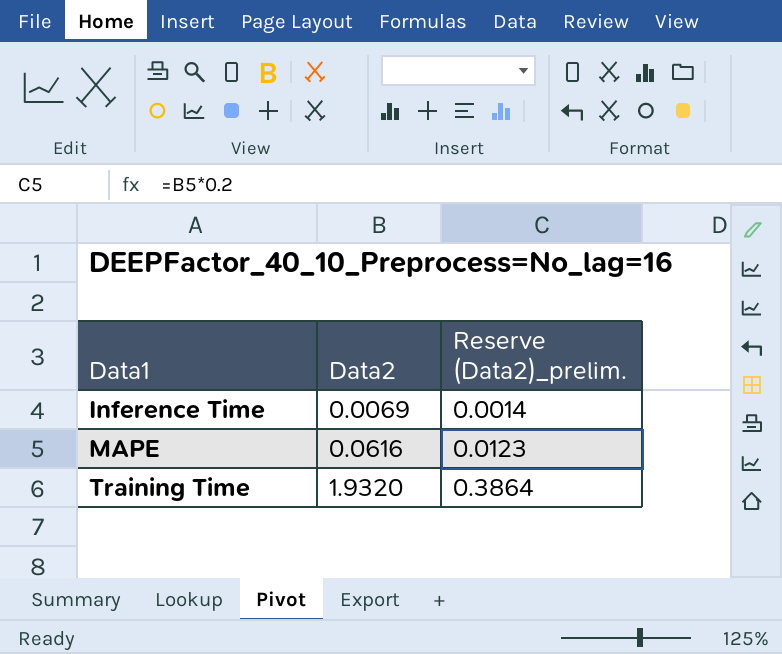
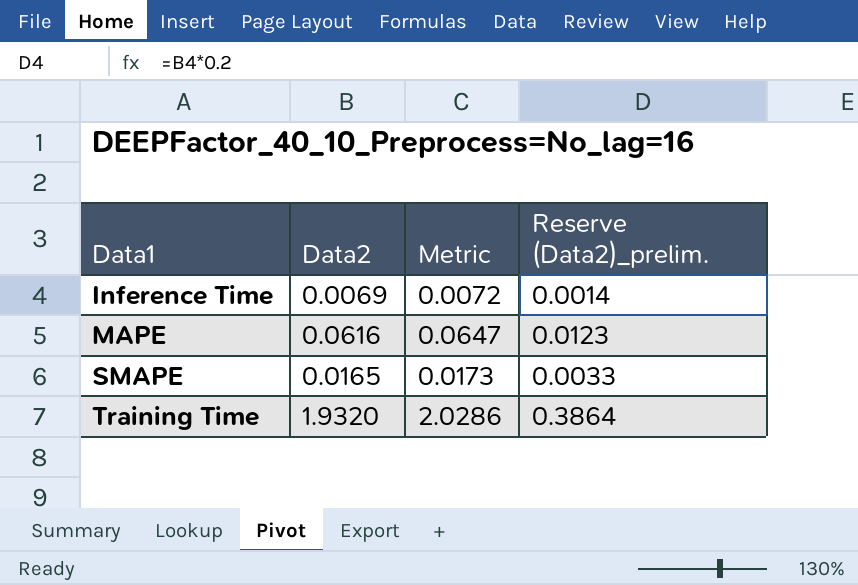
column Metric | formula: none -> [Data2] * 1.05
row SMAPE: none -> 0.0165 | 0.0173 | 0.0033

